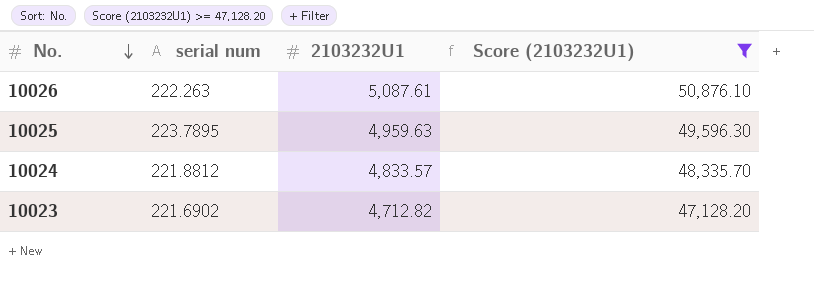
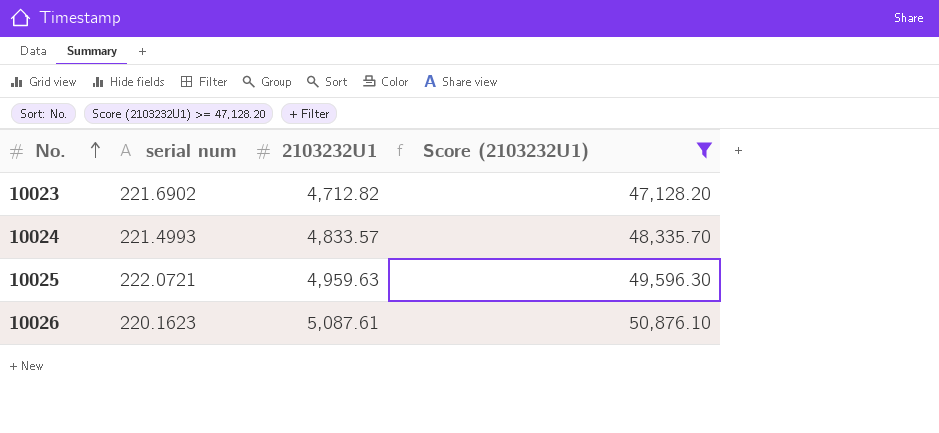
row order: No. descending -> No. ascending
10024 | serial num: 221.8812 -> 221.4993
10025 | serial num: 223.7895 -> 222.0721
10026 | serial num: 222.263 -> 220.1623

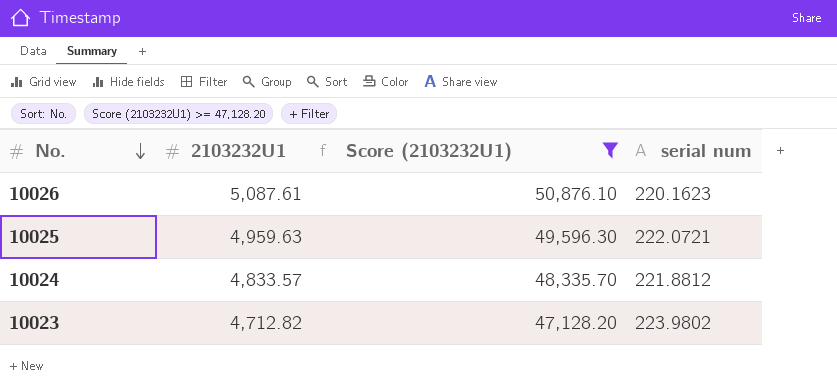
row order: No. ascending -> No. descending
column serial num | position: 2 -> 4
10024 | serial num: 221.4993 -> 221.8812
10023 | serial num: 221.6902 -> 223.9802

